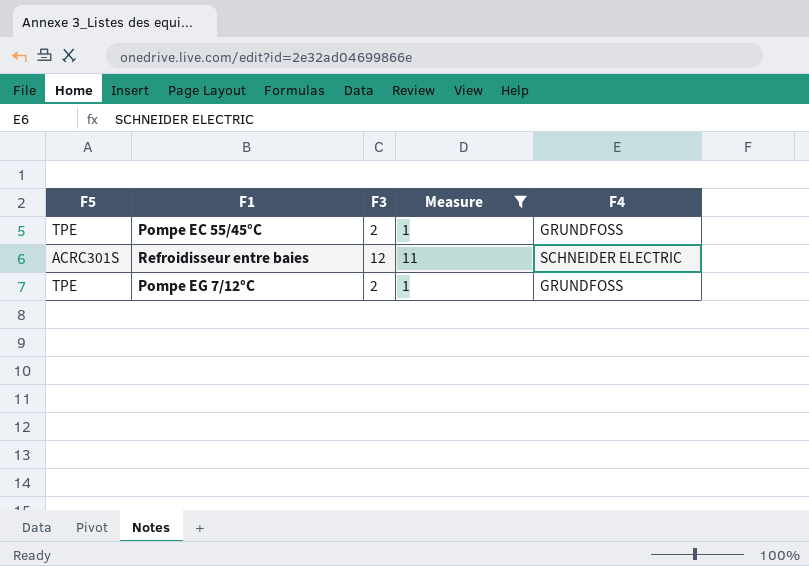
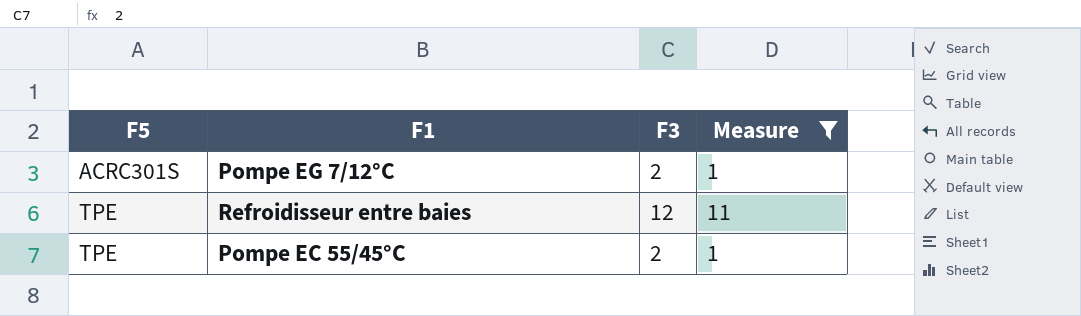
row order: none -> F5 ascending
column F4 | position: 5 -> none
Pompe EG 7/12°C | F5: TPE -> ACRC301S
Refroidisseur entre baies | F5: ACRC301S -> TPE

